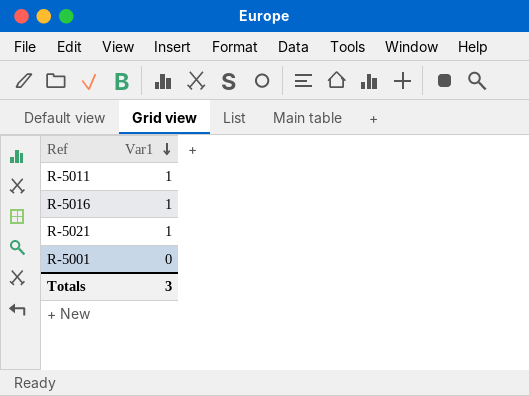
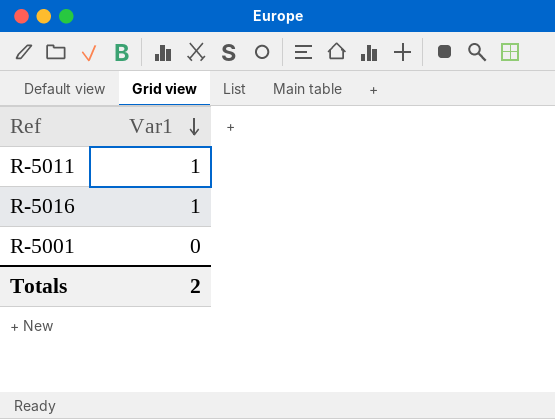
row R-5021: 1 -> none
Totals | Var1: 3 -> 2

